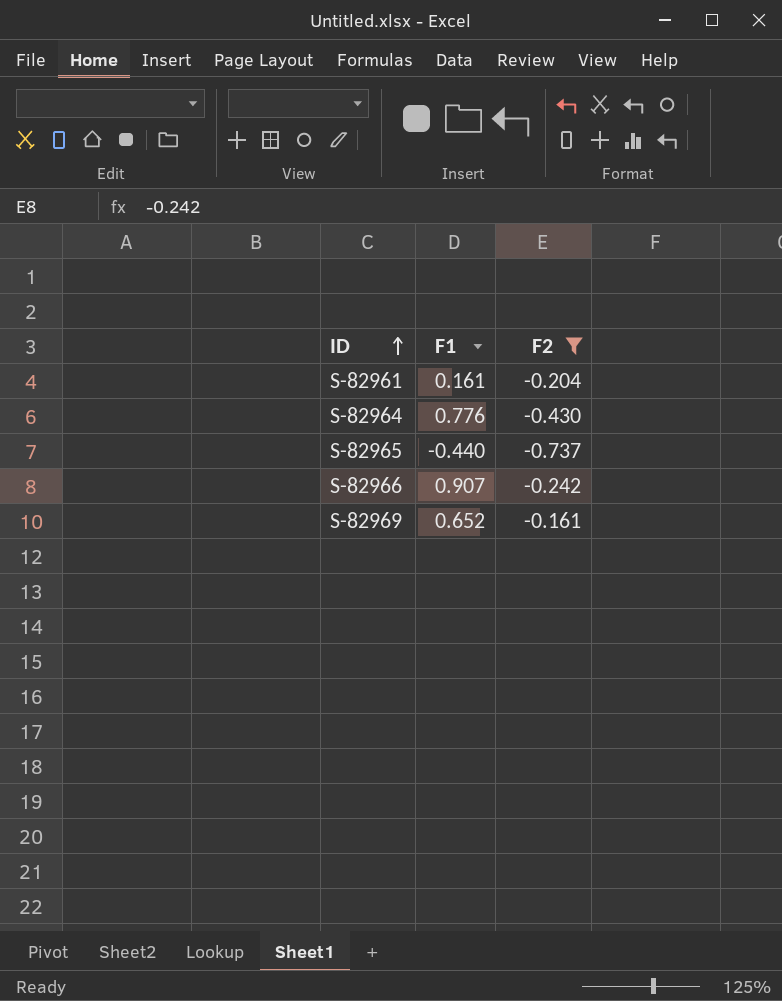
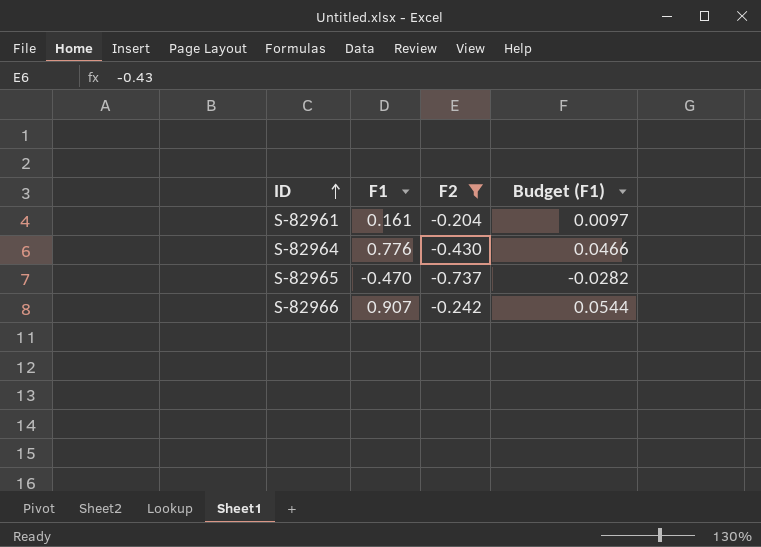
column Budget (F1) | formula: none -> [F1] * 0.06
row S-82969: 0.652 | -0.161 -> none
S-82965 | F1: -0.440 -> -0.470

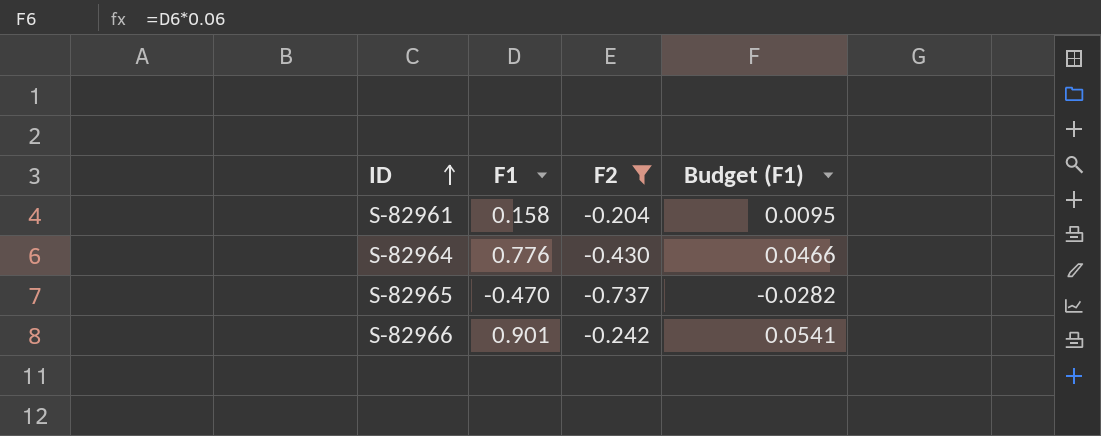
S-82961 | F1: 0.161 -> 0.158
S-82961 | Budget (F1): 0.0097 -> 0.0095
S-82966 | F1: 0.907 -> 0.901
S-82966 | Budget (F1): 0.0544 -> 0.0541

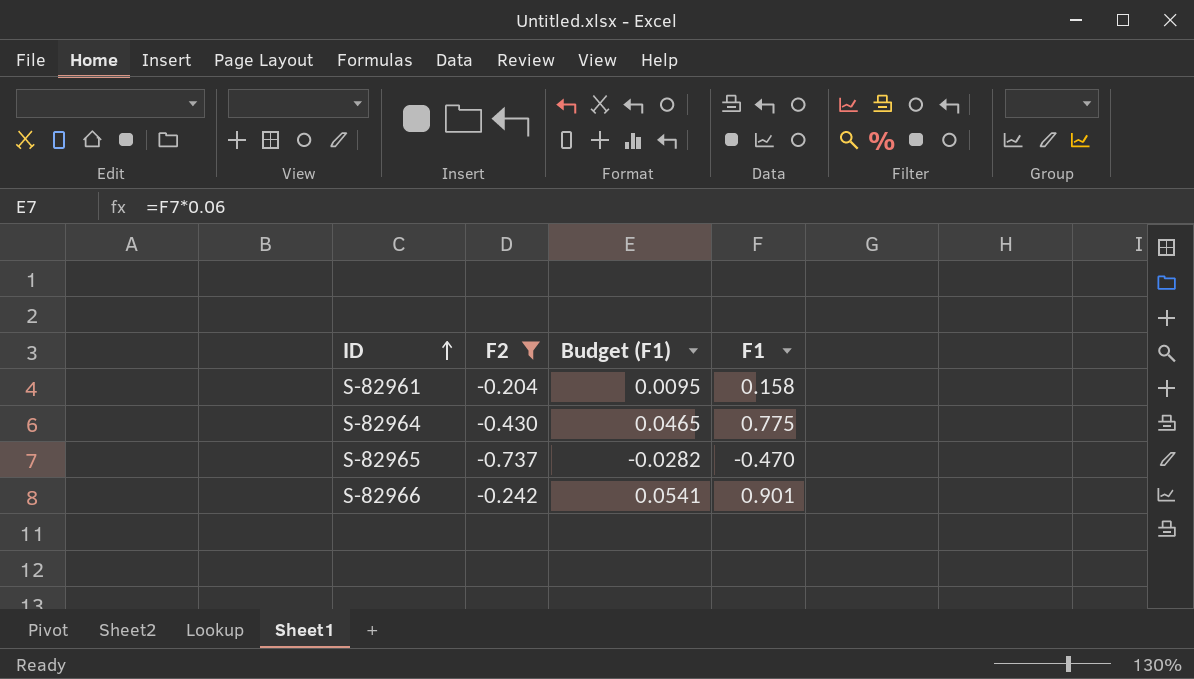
column F1 | position: 2 -> 4
S-82964 | Budget (F1): 0.0466 -> 0.0465
S-82964 | F1: 0.776 -> 0.775

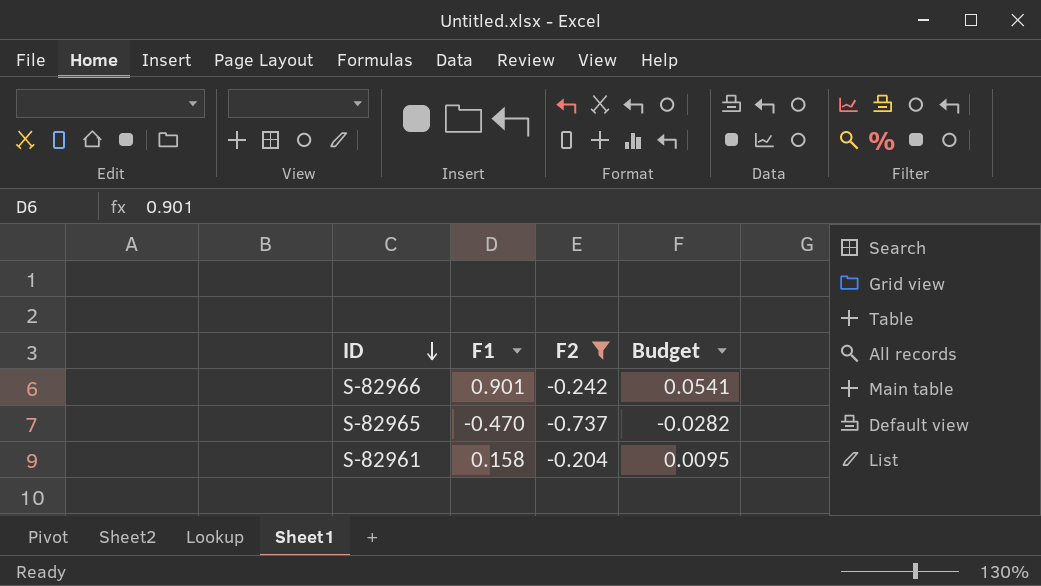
row order: ID ascending -> ID descending
column F1 | position: 4 -> 2
column name: Budget (F1) -> Budget
row S-82964: -0.430 | 0.0465 | 0.775 -> none

